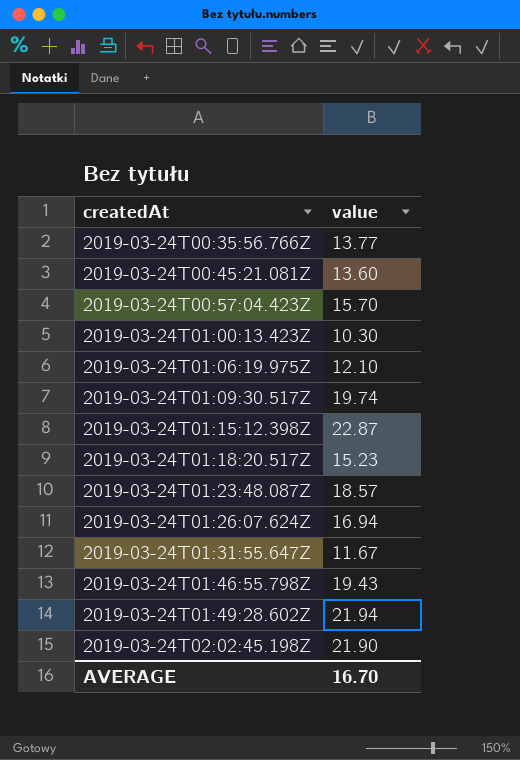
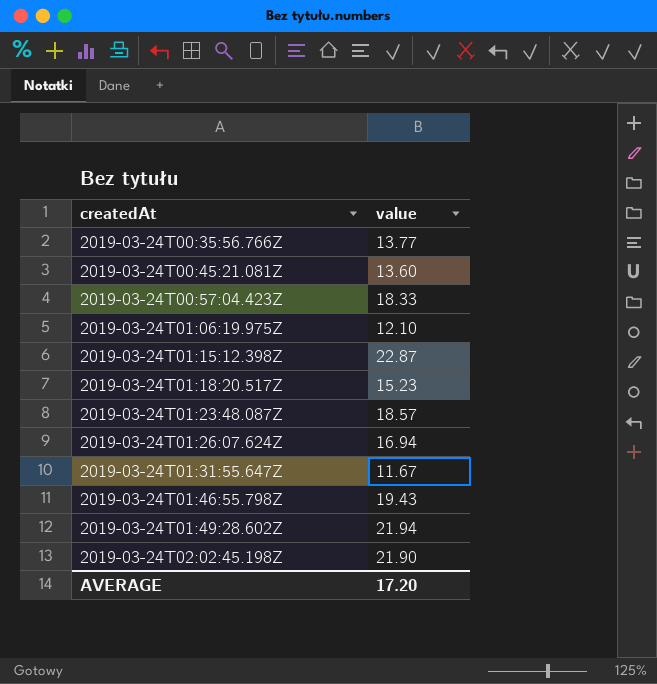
row 2019-03-24T01:00:13.423Z: 10.30 -> none
row 2019-03-24T01:09:30.517Z: 19.74 -> none
2019-03-24T00:57:04.423Z | value: 15.70 -> 18.33
AVERAGE | value: 16.70 -> 17.20

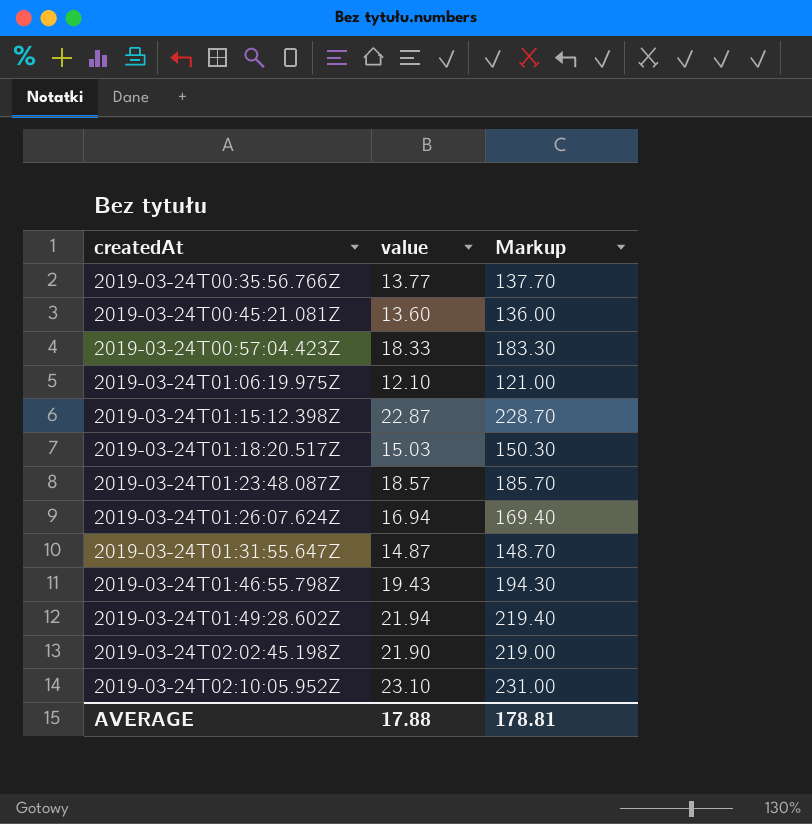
column Markup | formula: none -> [value] * 10
2019-03-24T01:18:20.517Z | value: 15.23 -> 15.03
2019-03-24T01:31:55.647Z | value: 11.67 -> 14.87
row 2019-03-24T02:10:05.952Z: none -> 23.10 | 231.00
AVERAGE | value: 17.20 -> 17.88

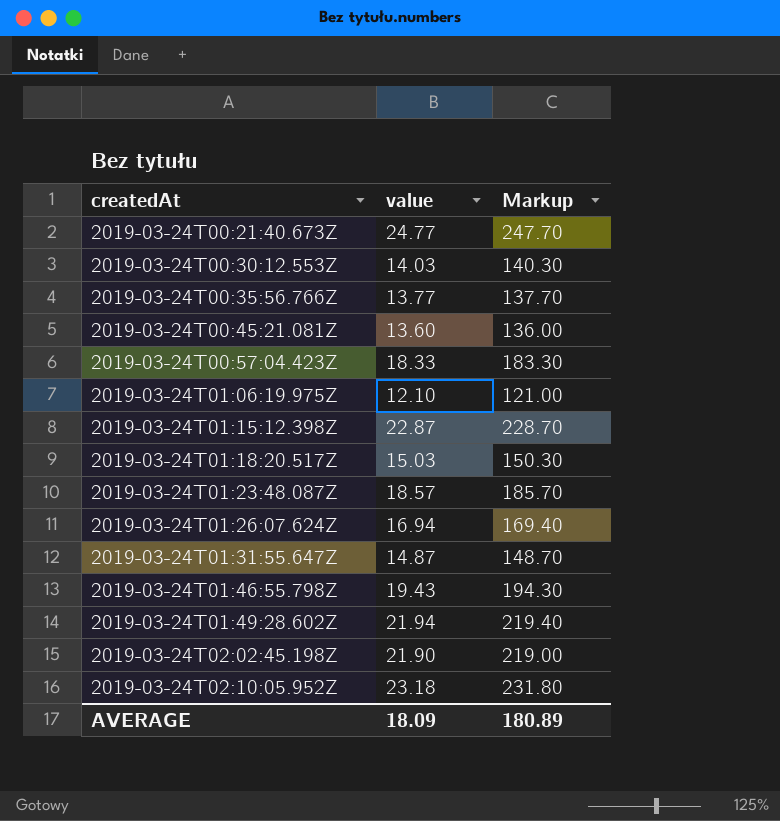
row 2019-03-24T00:21:40.673Z: none -> 24.77 | 247.70
row 2019-03-24T00:30:12.553Z: none -> 14.03 | 140.30
2019-03-24T02:10:05.952Z | value: 23.10 -> 23.18
2019-03-24T02:10:05.952Z | Markup: 231.00 -> 231.80
AVERAGE | value: 17.88 -> 18.09
AVERAGE | Markup: 178.81 -> 180.89

